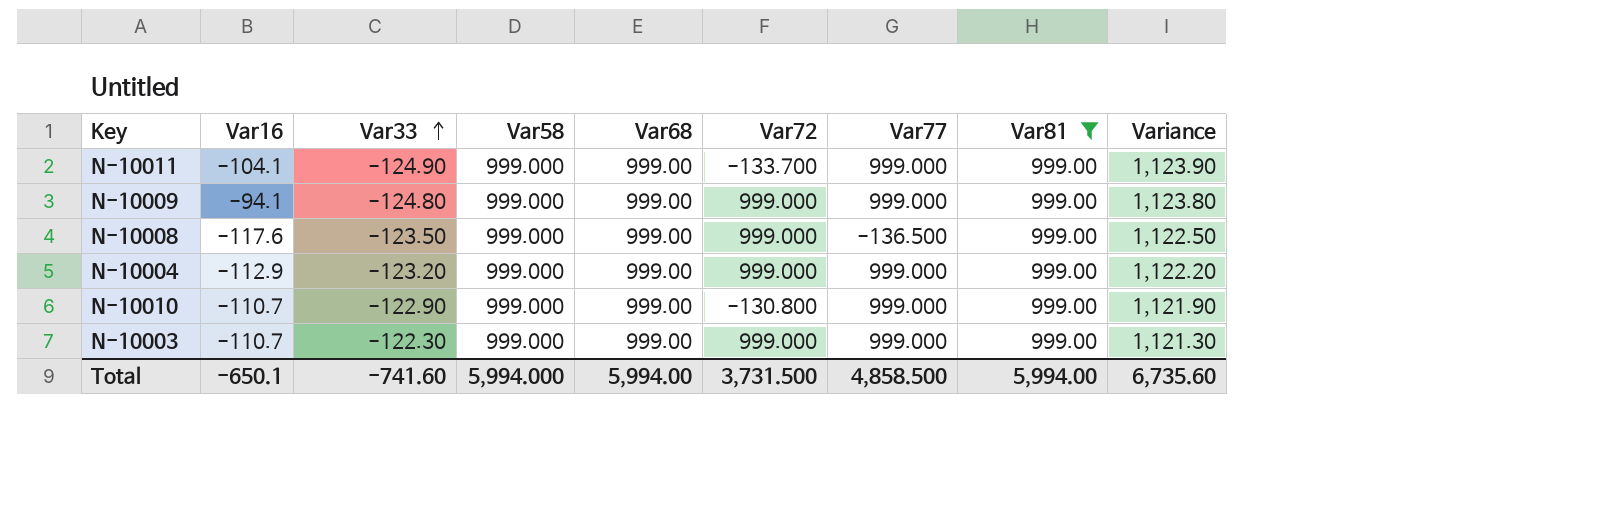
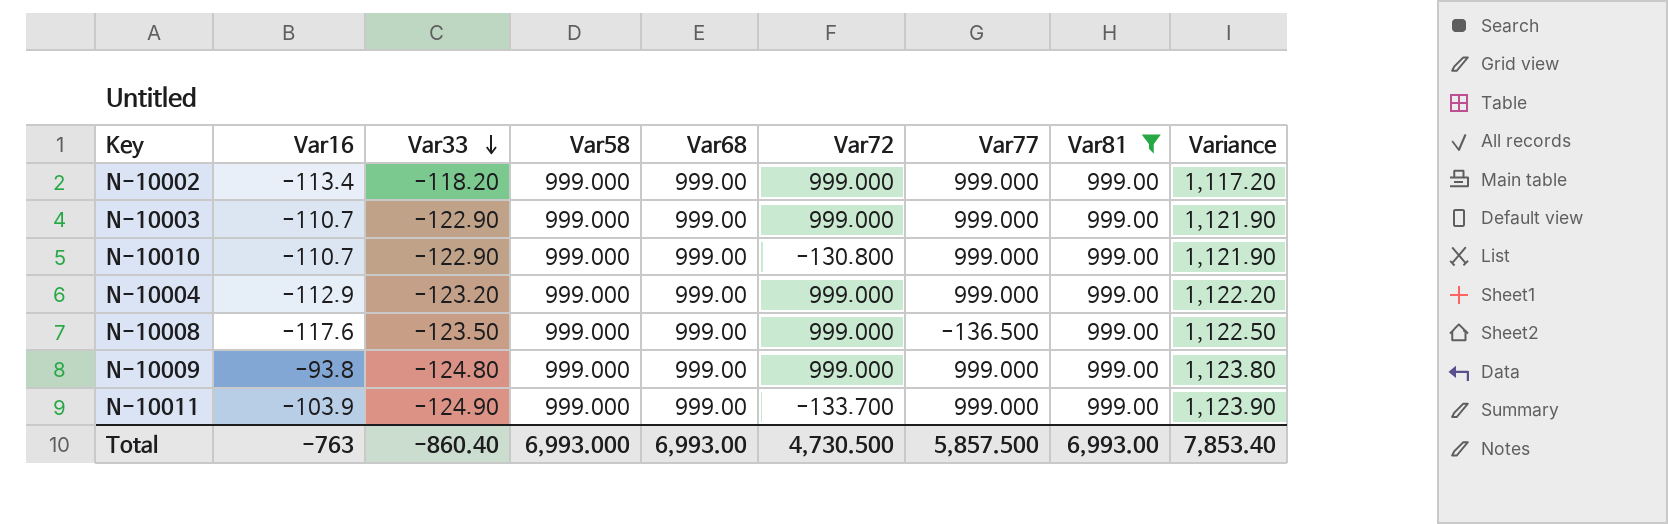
row order: Var33 ascending -> Var33 descending
row N-10002: none -> -113.4 | -118.20 | 999.000 | 999.00 | 999.000 | 999.000 | 999.00 | 1,117.20
N-10003 | Var33: -122.30 -> -122.90
N-10003 | Variance: 1,121.30 -> 1,121.90
N-10009 | Var16: -94.1 -> -93.8
N-10011 | Var16: -104.1 -> -103.9
Total | Var16: -650.1 -> -763
Total | Var33: -741.60 -> -860.40
Total | Var58: 5,994.000 -> 6,993.000
Total | Var68: 5,994.00 -> 6,993.00
Total | Var72: 3,731.500 -> 4,730.500
Total | Var77: 4,858.500 -> 5,857.500
Total | Var81: 5,994.00 -> 6,993.00
Total | Variance: 6,735.60 -> 7,853.40

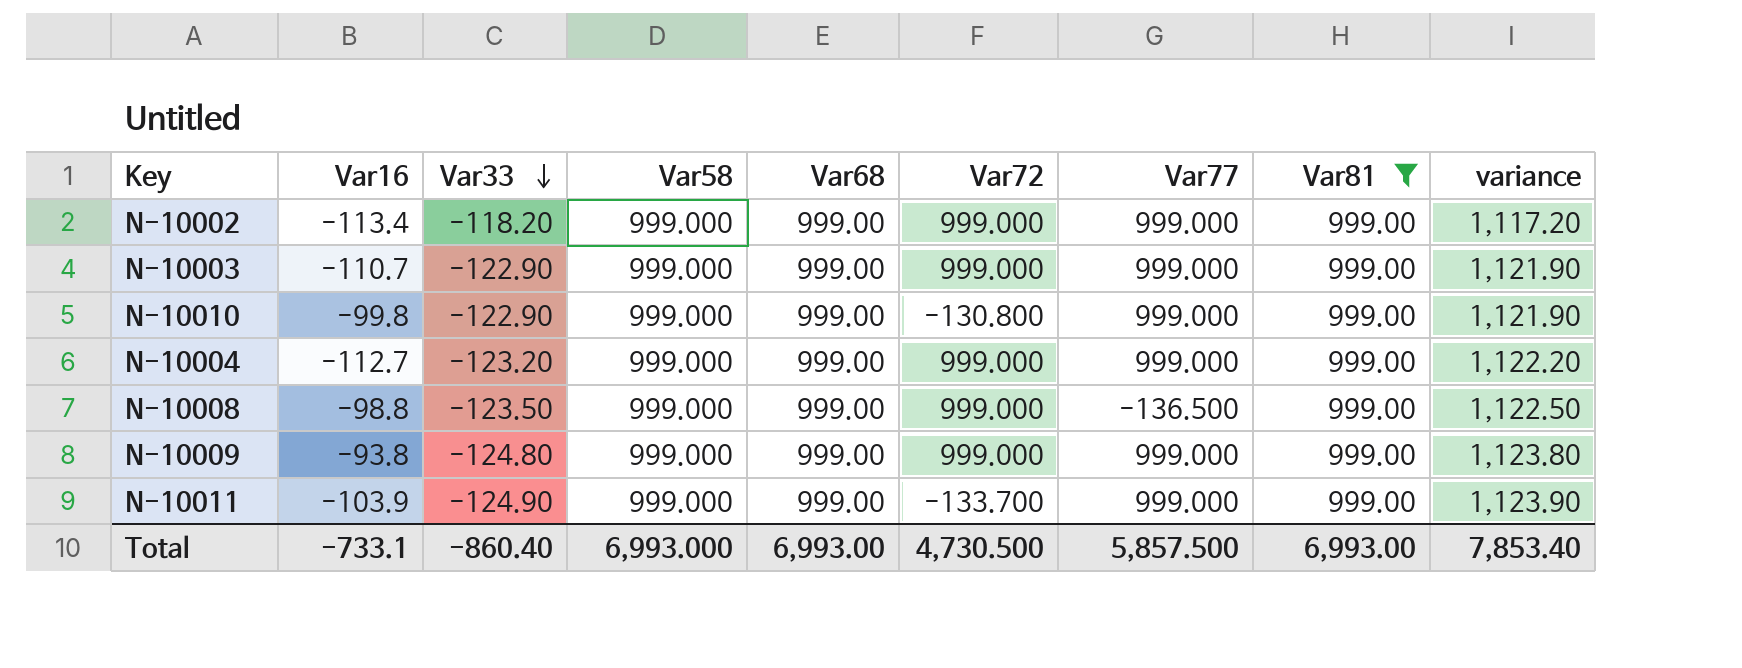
column name: Variance -> variance
N-10010 | Var16: -110.7 -> -99.8
N-10004 | Var16: -112.9 -> -112.7
N-10008 | Var16: -117.6 -> -98.8
Total | Var16: -763 -> -733.1

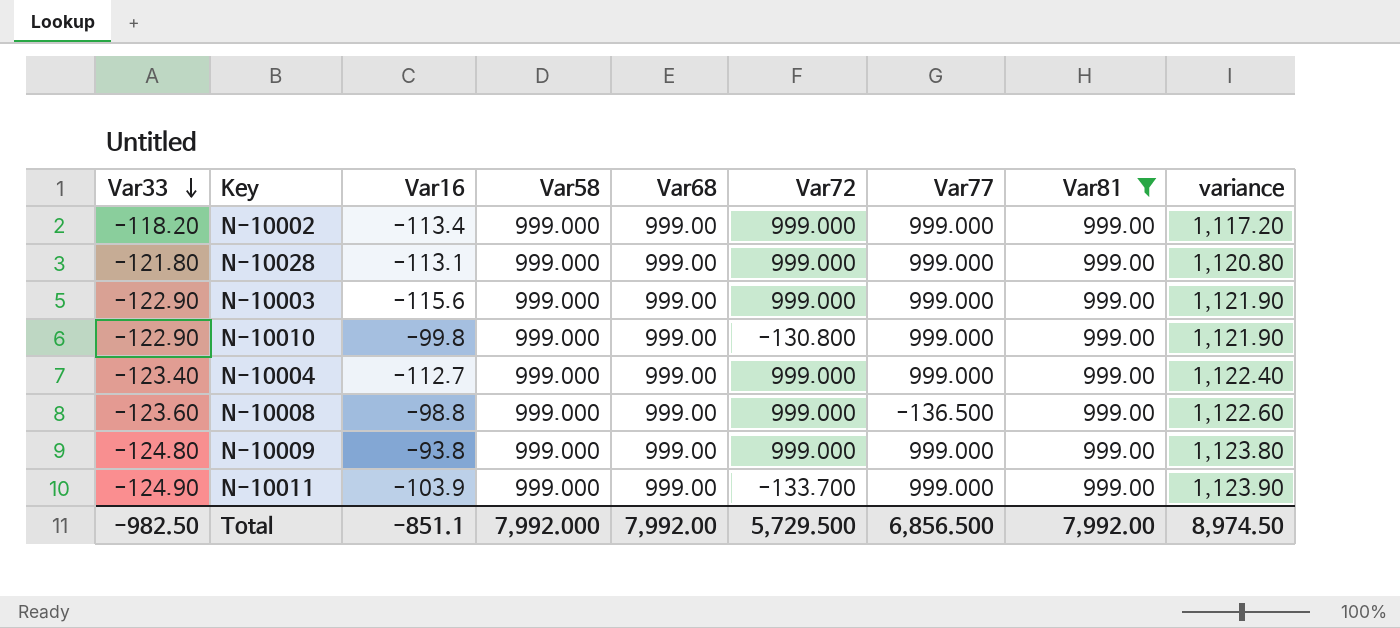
column Var33 | position: 3 -> 1
row N-10028: none -> -121.80 | -113.1 | 999.000 | 999.00 | 999.000 | 999.000 | 999.00 | 1,120.80
N-10003 | Var16: -110.7 -> -115.6
N-10004 | Var33: -123.20 -> -123.40
N-10004 | variance: 1,122.20 -> 1,122.40
N-10008 | Var33: -123.50 -> -123.60
N-10008 | variance: 1,122.50 -> 1,122.60
Total | Var33: -860.40 -> -982.50
Total | Var16: -733.1 -> -851.1
Total | Var58: 6,993.000 -> 7,992.000
Total | Var68: 6,993.00 -> 7,992.00
Total | Var72: 4,730.500 -> 5,729.500
Total | Var77: 5,857.500 -> 6,856.500
Total | Var81: 6,993.00 -> 7,992.00
Total | variance: 7,853.40 -> 8,974.50

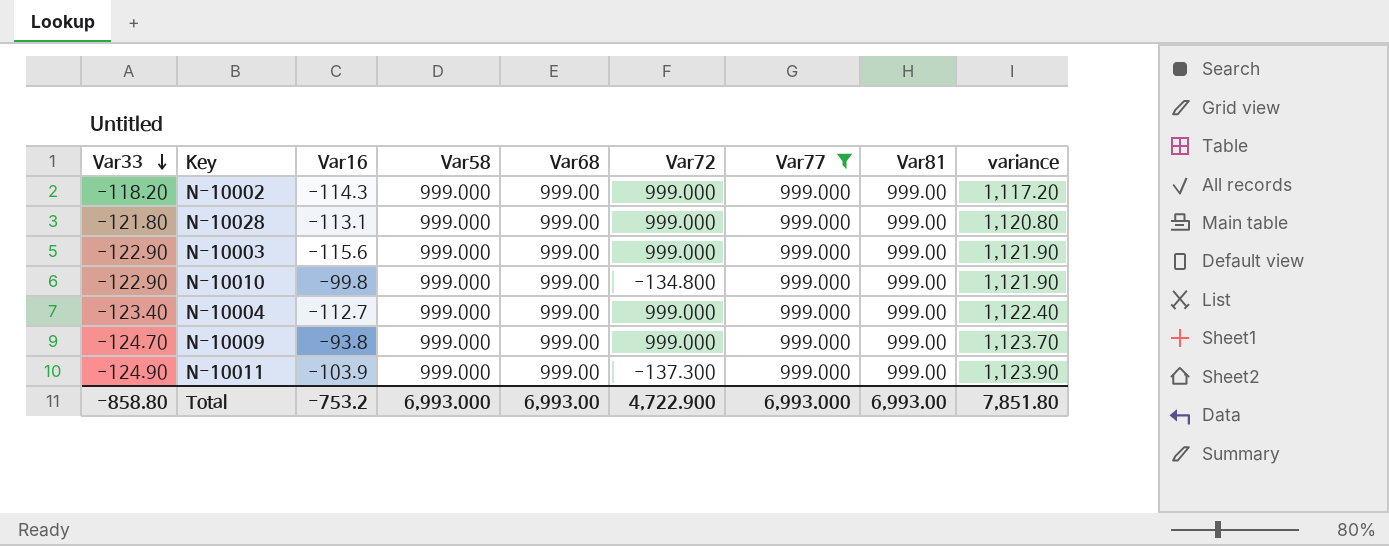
filter: Var81 = 999.00 -> Var77 = 999.000
N-10002 | Var16: -113.4 -> -114.3
N-10010 | Var72: -130.800 -> -134.800
N-10009 | Var33: -124.80 -> -124.70
N-10009 | variance: 1,123.80 -> 1,123.70
N-10011 | Var72: -133.700 -> -137.300
Total | Var33: -982.50 -> -858.80
Total | Var16: -851.1 -> -753.2
Total | Var58: 7,992.000 -> 6,993.000
Total | Var68: 7,992.00 -> 6,993.00
Total | Var72: 5,729.500 -> 4,722.900
Total | Var77: 6,856.500 -> 6,993.000
Total | Var81: 7,992.00 -> 6,993.00
Total | variance: 8,974.50 -> 7,851.80

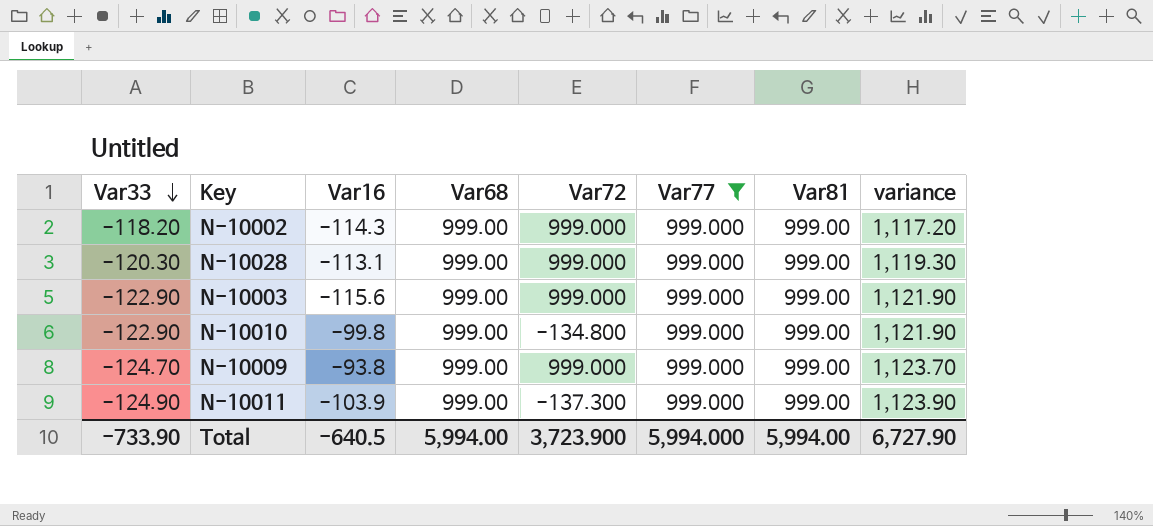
column Var58 | position: 4 -> none
row N-10004: -123.40 | -112.7 | 999.000 | 999.00 | 999.000 | 999.000 | 999.00 | 1,122.40 -> none
N-10028 | Var33: -121.80 -> -120.30
N-10028 | variance: 1,120.80 -> 1,119.30
Total | Var33: -858.80 -> -733.90
Total | Var16: -753.2 -> -640.5
Total | Var68: 6,993.00 -> 5,994.00
Total | Var72: 4,722.900 -> 3,723.900
Total | Var77: 6,993.000 -> 5,994.000
Total | Var81: 6,993.00 -> 5,994.00
Total | variance: 7,851.80 -> 6,727.90

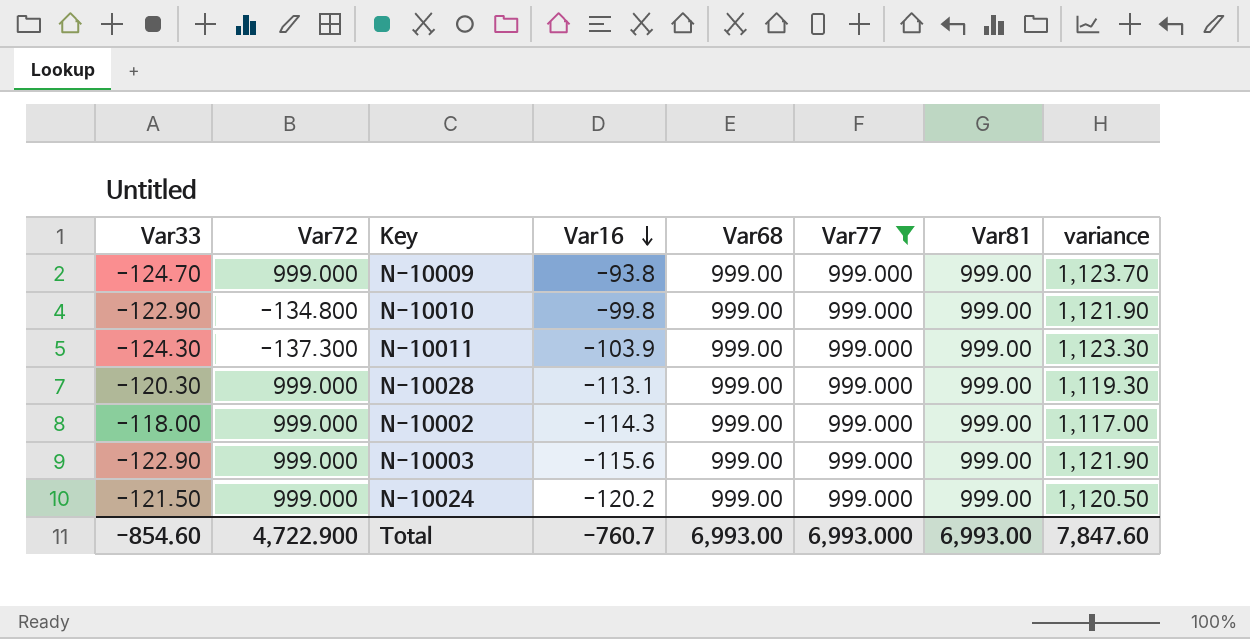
row order: Var33 descending -> Var16 descending
column Var72 | position: 5 -> 2
N-10011 | Var33: -124.90 -> -124.30
N-10011 | variance: 1,123.90 -> 1,123.30
N-10002 | Var33: -118.20 -> -118.00
N-10002 | variance: 1,117.20 -> 1,117.00
row N-10024: none -> -121.50 | 999.000 | -120.2 | 999.00 | 999.000 | 999.00 | 1,120.50
Total | Var33: -733.90 -> -854.60
Total | Var72: 3,723.900 -> 4,722.900
Total | Var16: -640.5 -> -760.7
Total | Var68: 5,994.00 -> 6,993.00
Total | Var77: 5,994.000 -> 6,993.000
Total | Var81: 5,994.00 -> 6,993.00
Total | variance: 6,727.90 -> 7,847.60

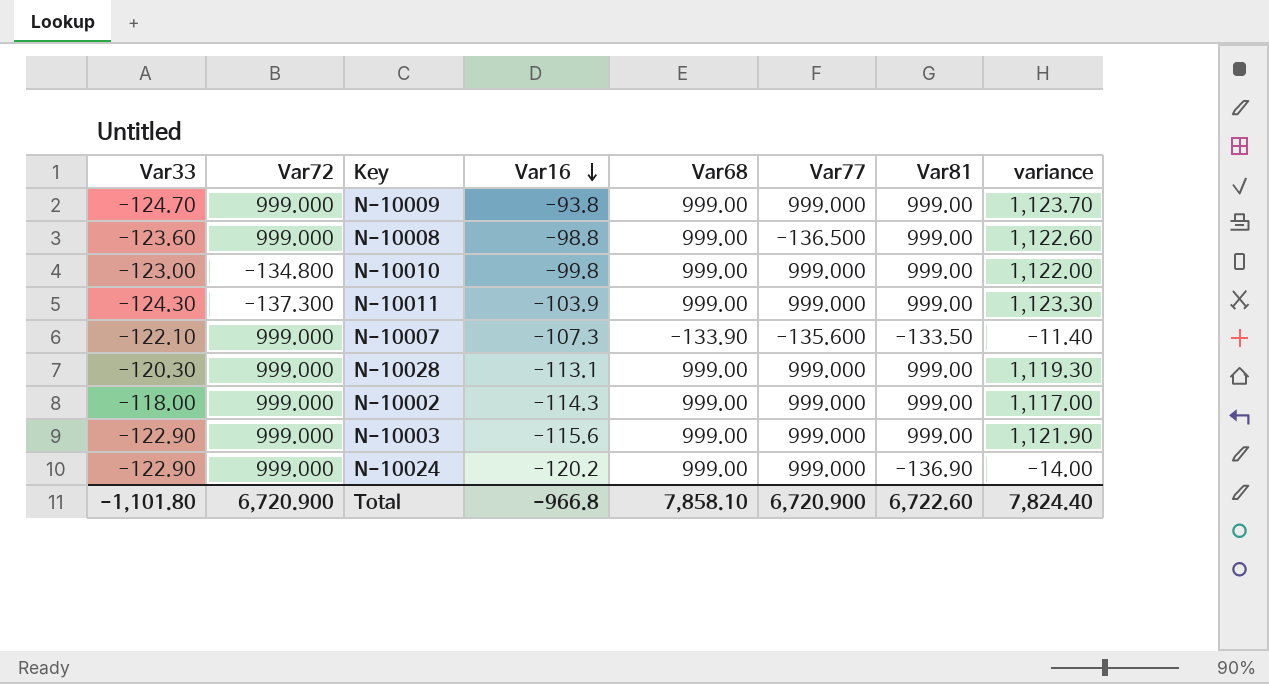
filter: Var77 = 999.000 -> none
N-10010 | Var33: -122.90 -> -123.00
N-10010 | variance: 1,121.90 -> 1,122.00
N-10024 | Var33: -121.50 -> -122.90
N-10024 | Var81: 999.00 -> -136.90
N-10024 | variance: 1,120.50 -> -14.00
Total | Var33: -854.60 -> -1,101.80
Total | Var72: 4,722.900 -> 6,720.900
Total | Var16: -760.7 -> -966.8
Total | Var68: 6,993.00 -> 7,858.10
Total | Var77: 6,993.000 -> 6,720.900
Total | Var81: 6,993.00 -> 6,722.60
Total | variance: 7,847.60 -> 7,824.40

